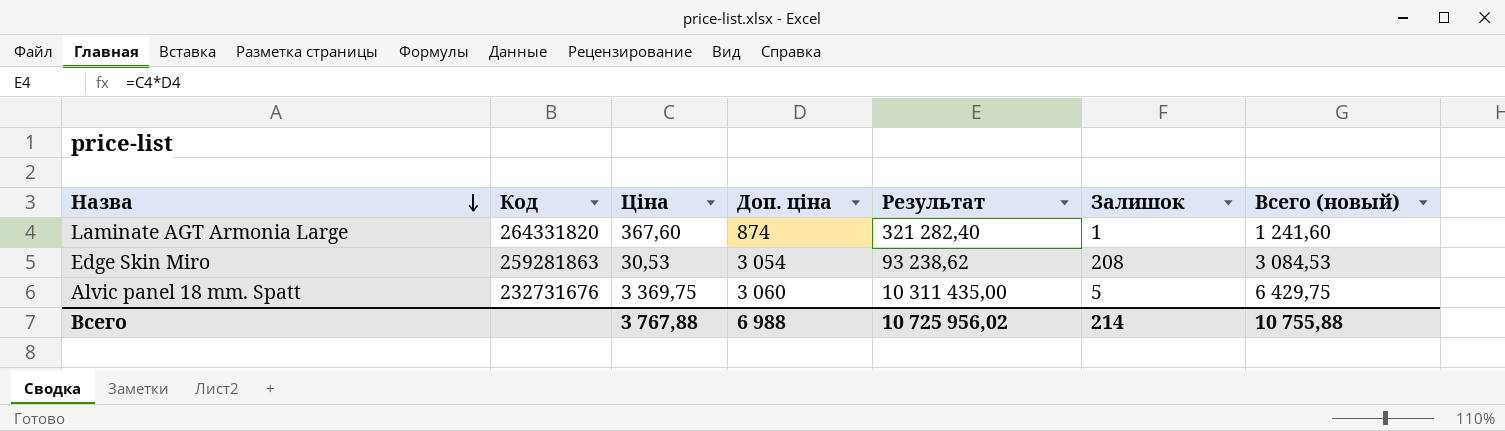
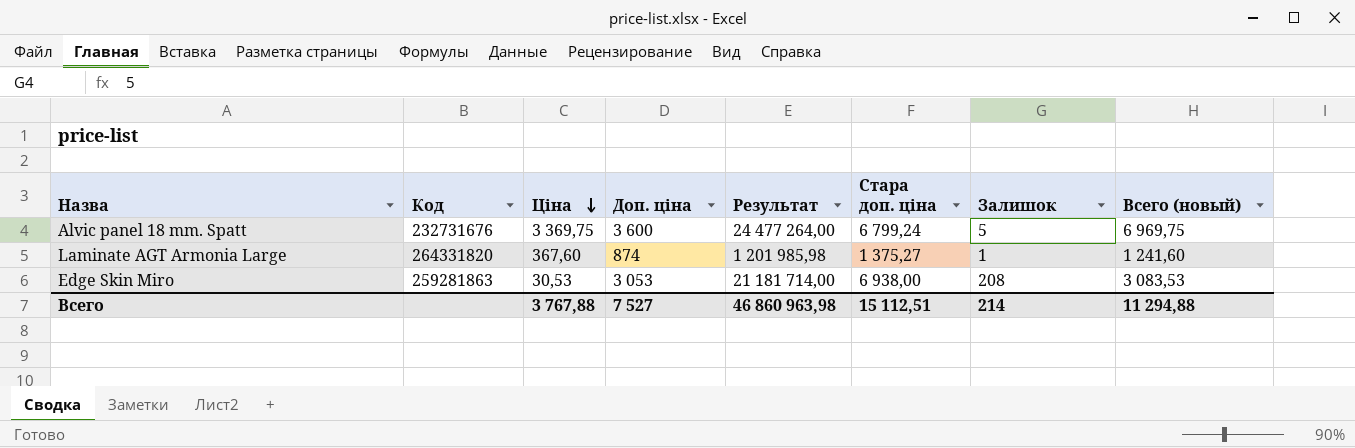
row order: Назва descending -> Ціна descending
column Результат | formula: [Ціна] * [Доп. ціна] -> [Доп. ціна] * [Стара доп. ціна]
column Стара доп. ціна | position: none -> 6
Alvic panel 18 mm. Spatt | Доп. ціна: 3 060 -> 3 600
Alvic panel 18 mm. Spatt | Всего (новый): 6 429,75 -> 6 969,75
Edge Skin Miro | Доп. ціна: 3 054 -> 3 053
Edge Skin Miro | Всего (новый): 3 084,53 -> 3 083,53
Всего | Доп. ціна: 6 988 -> 7 527
Всего | Результат: 10 725 956,02 -> 46 860 963,98
Всего | Всего (новый): 10 755,88 -> 11 294,88

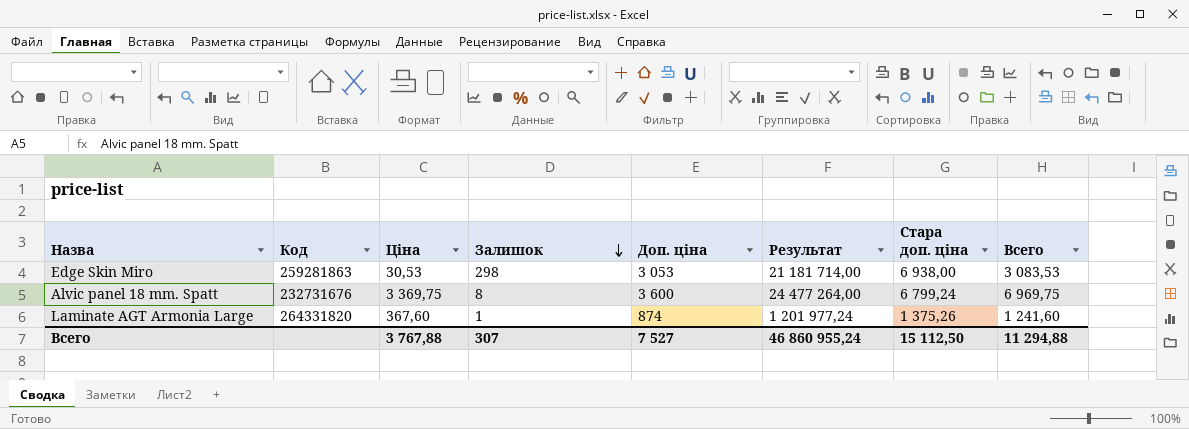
row order: Ціна descending -> Залишок descending
column Залишок | position: 7 -> 4
column name: Всего (новый) -> Всего
Edge Skin Miro | Залишок: 208 -> 298
Alvic panel 18 mm. Spatt | Залишок: 5 -> 8
Laminate AGT Armonia Large | Результат: 1 201 985,98 -> 1 201 977,24
Laminate AGT Armonia Large | Стара доп. ціна: 1 375,27 -> 1 375,26
Всего | Залишок: 214 -> 307
Всего | Результат: 46 860 963,98 -> 46 860 955,24
Всего | Стара доп. ціна: 15 112,51 -> 15 112,50

